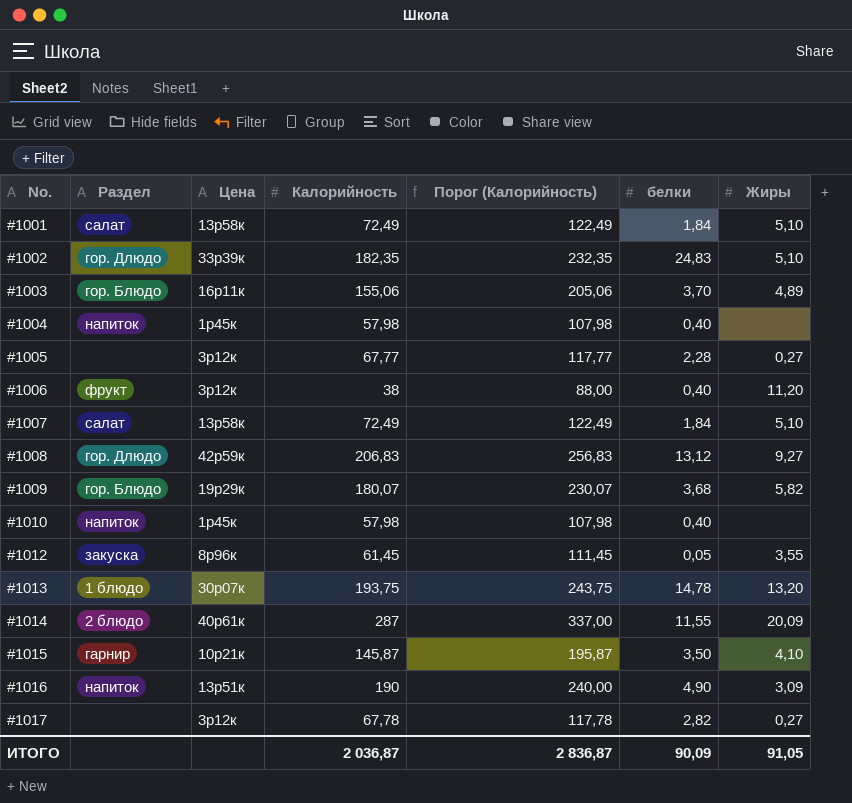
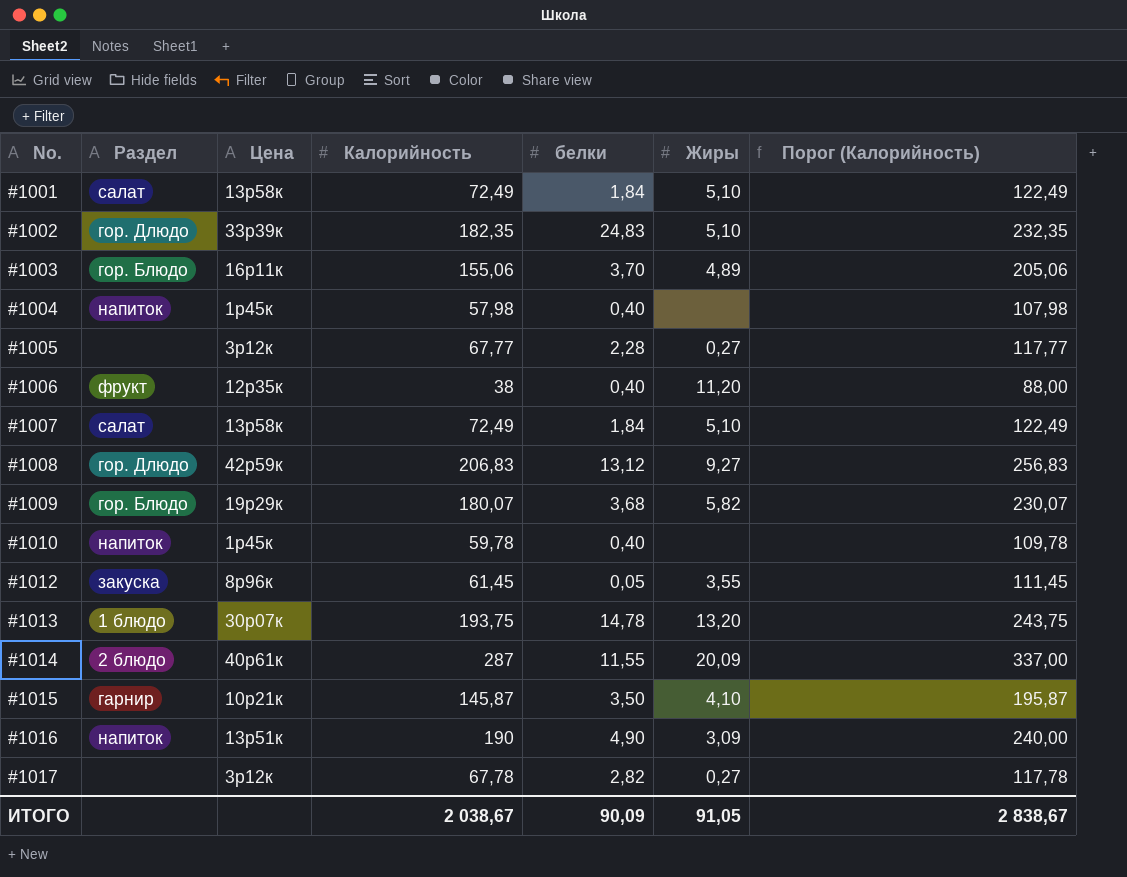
column Порог (Калорийность) | position: 5 -> 7
#1006 | Цена: 3р12к -> 12р35к
#1010 | Калорийность: 57,98 -> 59,78
#1010 | Порог (Калорийность): 107,98 -> 109,78
ИТОГО | Калорийность: 2 036,87 -> 2 038,67
ИТОГО | Порог (Калорийность): 2 836,87 -> 2 838,67

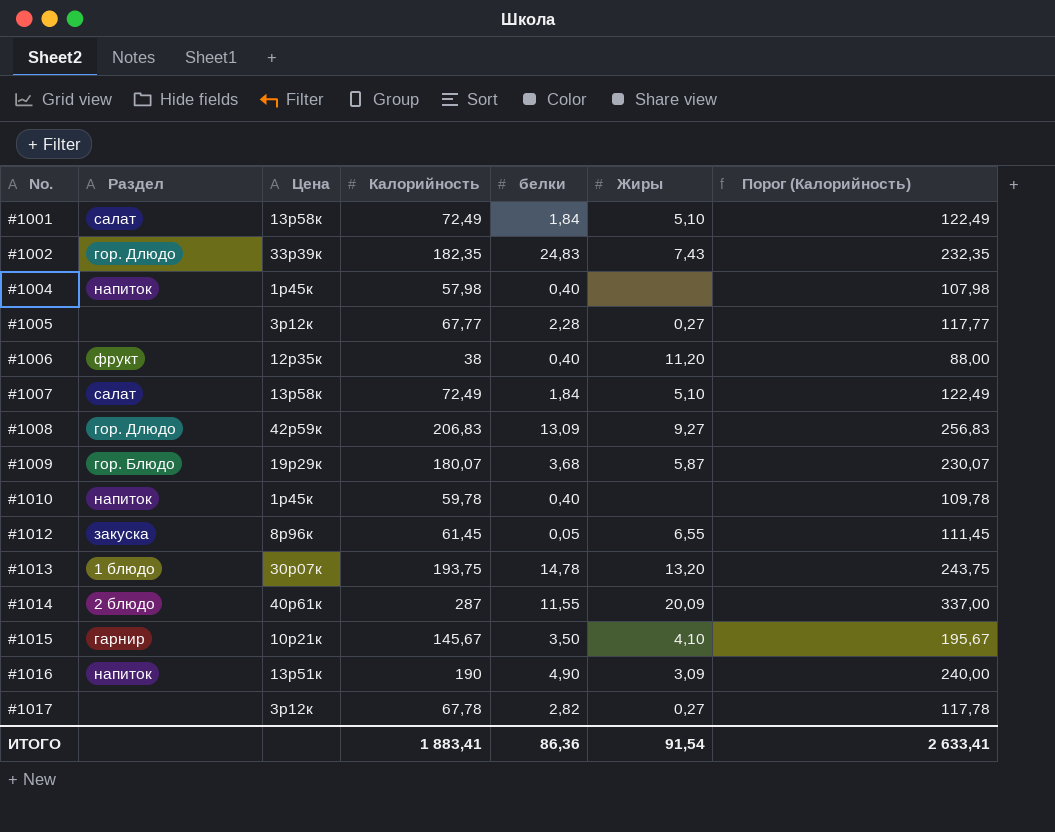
row #1003: гор. Блюдо | 16р11к | 155,06 | 3,70 | 4,89 | 205,06 -> none
#1002 | Жиры: 5,10 -> 7,43
#1008 | белки: 13,12 -> 13,09
#1009 | Жиры: 5,82 -> 5,87
#1012 | Жиры: 3,55 -> 6,55
#1015 | Калорийность: 145,87 -> 145,67
#1015 | Порог (Калорийность): 195,87 -> 195,67
ИТОГО | Калорийность: 2 038,67 -> 1 883,41
ИТОГО | белки: 90,09 -> 86,36
ИТОГО | Жиры: 91,05 -> 91,54
ИТОГО | Порог (Калорийность): 2 838,67 -> 2 633,41

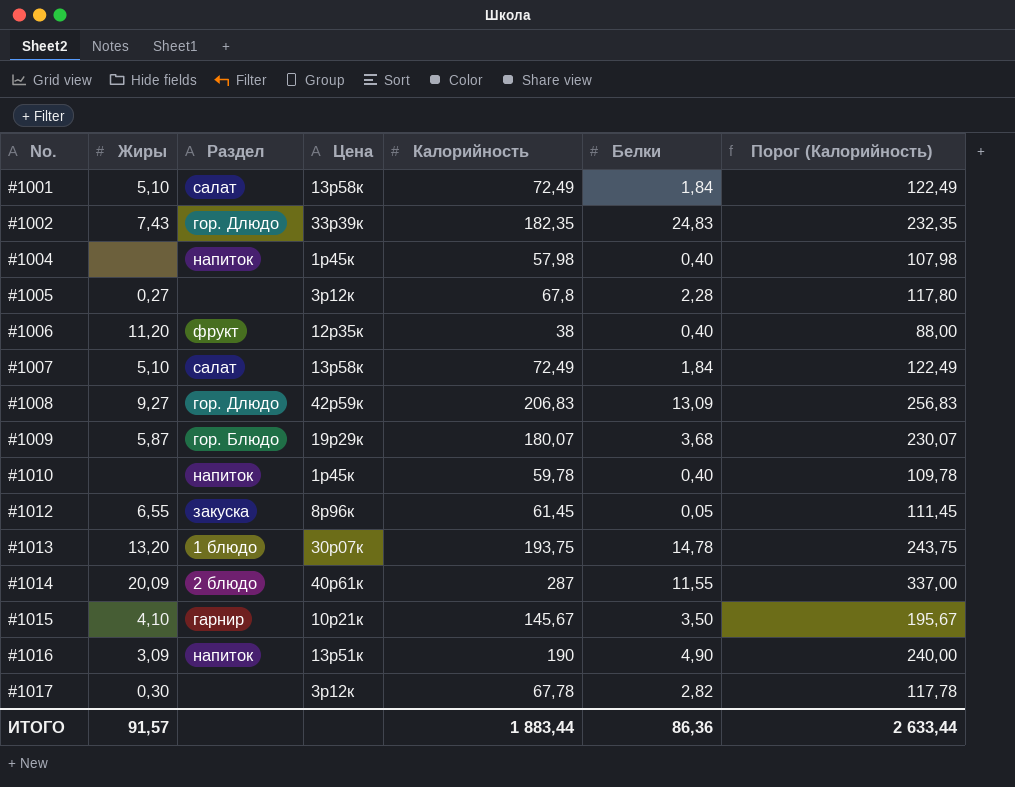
column Жиры | position: 6 -> 2
column name: белки -> Белки
#1005 | Калорийность: 67,77 -> 67,8
#1005 | Порог (Калорийность): 117,77 -> 117,80
#1017 | Жиры: 0,27 -> 0,30
ИТОГО | Жиры: 91,54 -> 91,57
ИТОГО | Калорийность: 1 883,41 -> 1 883,44
ИТОГО | Порог (Калорийность): 2 633,41 -> 2 633,44

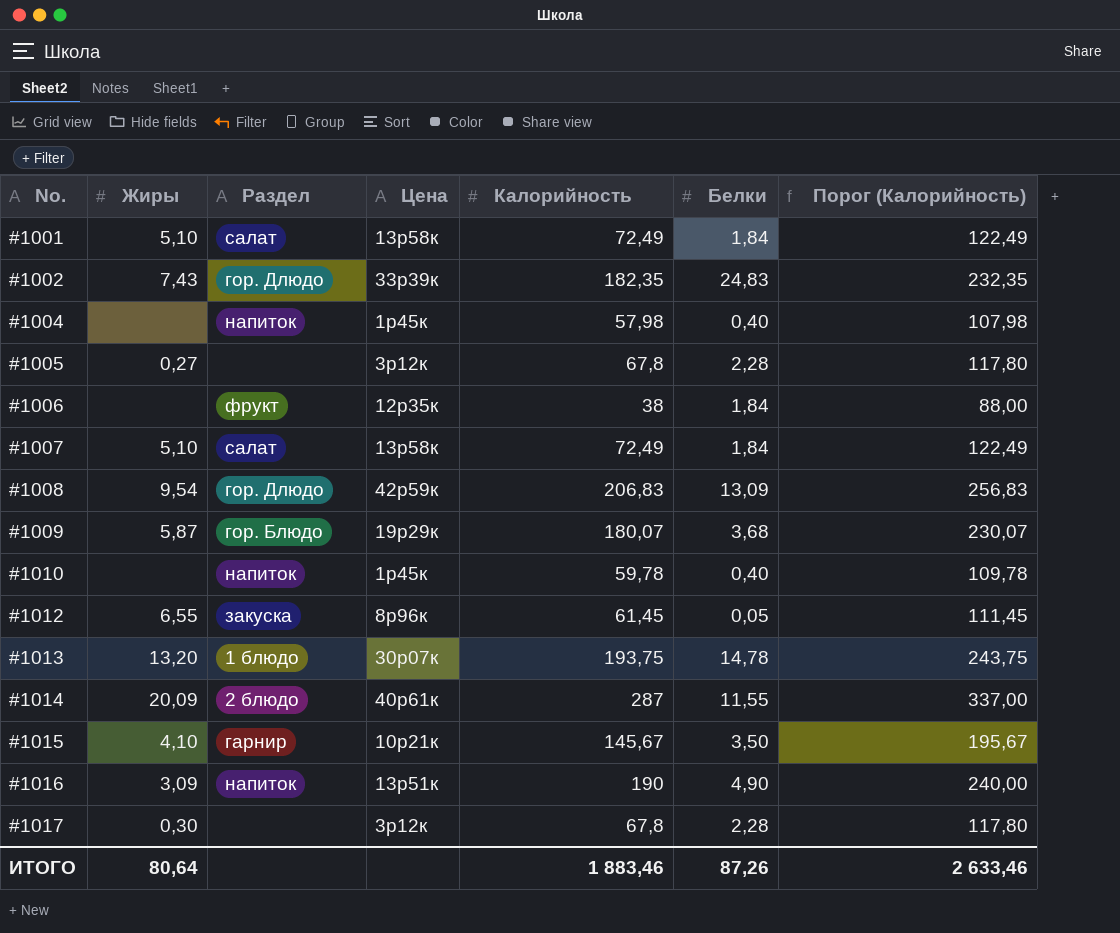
#1006 | Жиры: 11,20 -> none
#1006 | Белки: 0,40 -> 1,84
#1008 | Жиры: 9,27 -> 9,54
#1017 | Калорийность: 67,78 -> 67,8
#1017 | Белки: 2,82 -> 2,28
#1017 | Порог (Калорийность): 117,78 -> 117,80
ИТОГО | Жиры: 91,57 -> 80,64
ИТОГО | Калорийность: 1 883,44 -> 1 883,46
ИТОГО | Белки: 86,36 -> 87,26
ИТОГО | Порог (Калорийность): 2 633,44 -> 2 633,46

